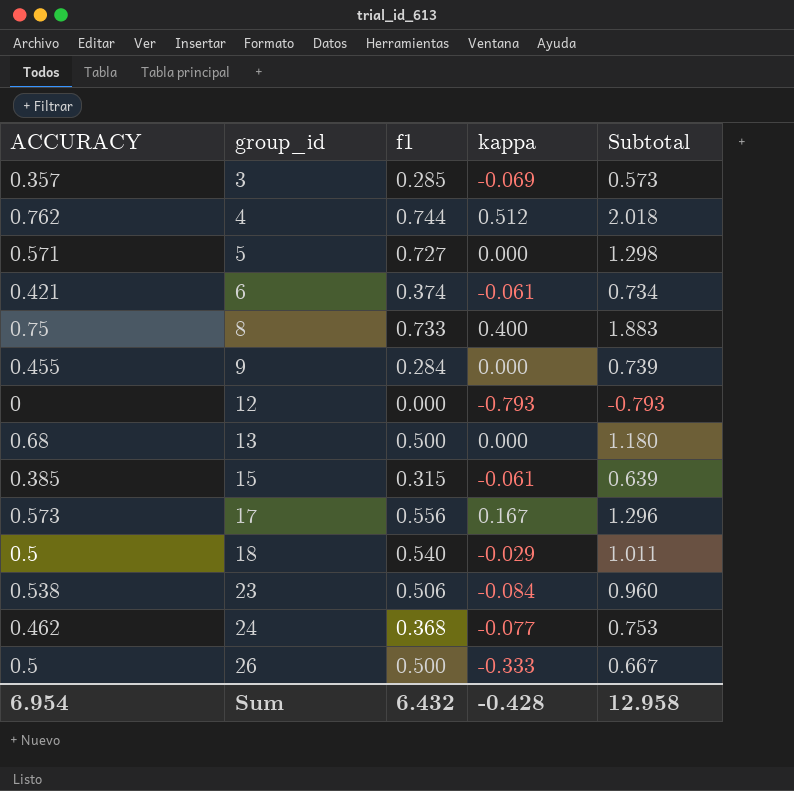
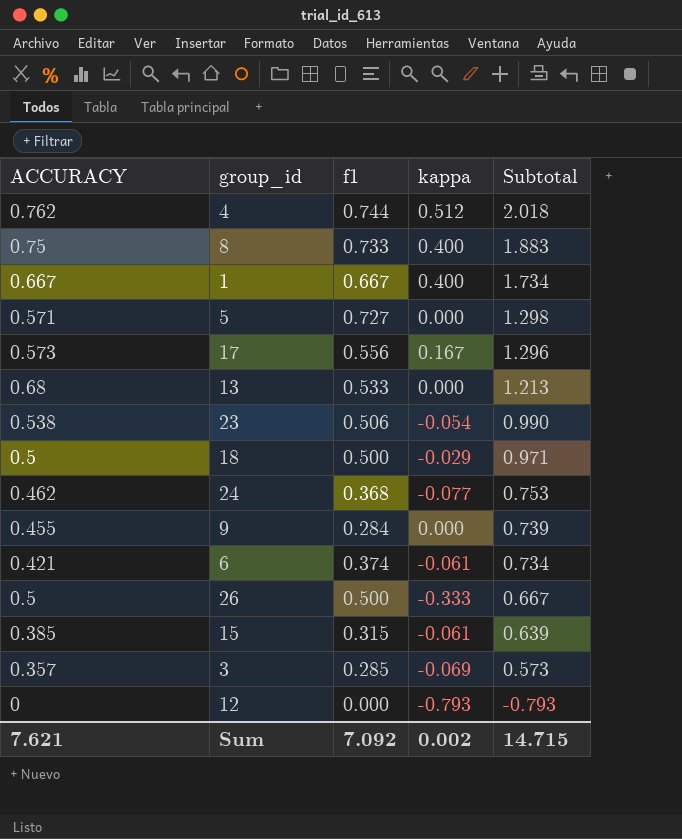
row order: group_id ascending -> Subtotal descending
row 1: none -> 0.667 | 0.667 | 0.400 | 1.734
13 | f1: 0.500 -> 0.533
13 | Subtotal: 1.180 -> 1.213
23 | kappa: -0.084 -> -0.054
23 | Subtotal: 0.960 -> 0.990
18 | f1: 0.540 -> 0.500
18 | Subtotal: 1.011 -> 0.971
Sum | ACCURACY: 6.954 -> 7.621
Sum | f1: 6.432 -> 7.092
Sum | kappa: -0.428 -> 0.002
Sum | Subtotal: 12.958 -> 14.715

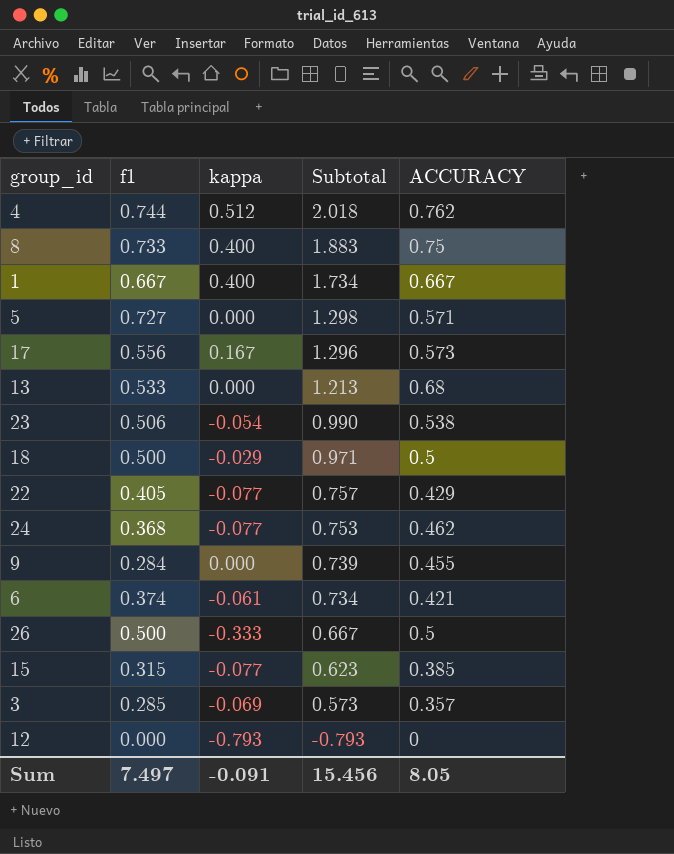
column ACCURACY | position: 1 -> 5
row 22: none -> 0.405 | -0.077 | 0.757 | 0.429
15 | kappa: -0.061 -> -0.077
15 | Subtotal: 0.639 -> 0.623
Sum | f1: 7.092 -> 7.497
Sum | kappa: 0.002 -> -0.091
Sum | Subtotal: 14.715 -> 15.456
Sum | ACCURACY: 7.621 -> 8.05

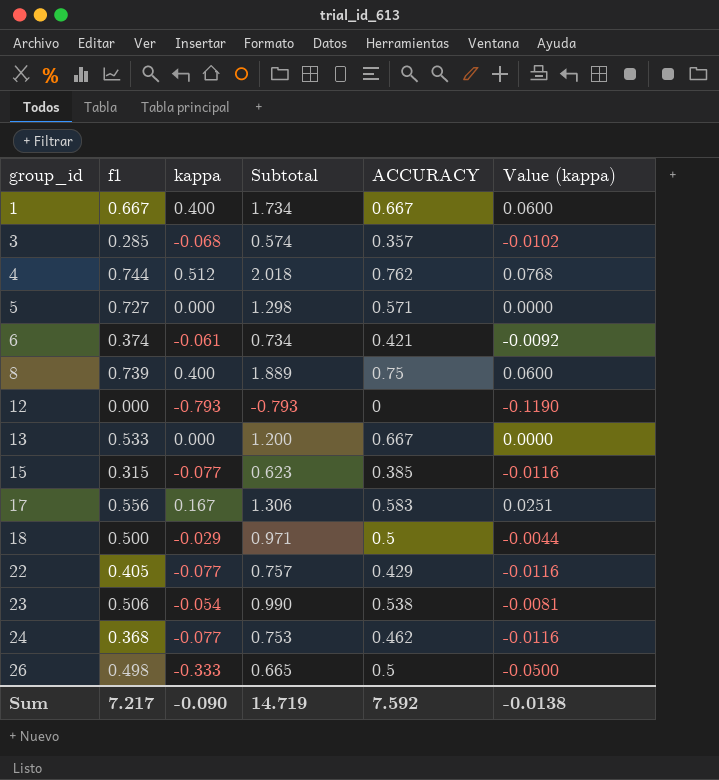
row order: Subtotal descending -> group_id ascending
column Value (kappa) | formula: none -> [kappa] * 0.15
row 9: 0.284 | 0.000 | 0.739 | 0.455 -> none
3 | kappa: -0.069 -> -0.068
3 | Subtotal: 0.573 -> 0.574
8 | f1: 0.733 -> 0.739
8 | Subtotal: 1.883 -> 1.889
13 | Subtotal: 1.213 -> 1.200
13 | ACCURACY: 0.68 -> 0.667
17 | Subtotal: 1.296 -> 1.306
17 | ACCURACY: 0.573 -> 0.583
26 | f1: 0.500 -> 0.498
26 | Subtotal: 0.667 -> 0.665
Sum | f1: 7.497 -> 7.217
Sum | kappa: -0.091 -> -0.090
Sum | Subtotal: 15.456 -> 14.719
Sum | ACCURACY: 8.05 -> 7.592

